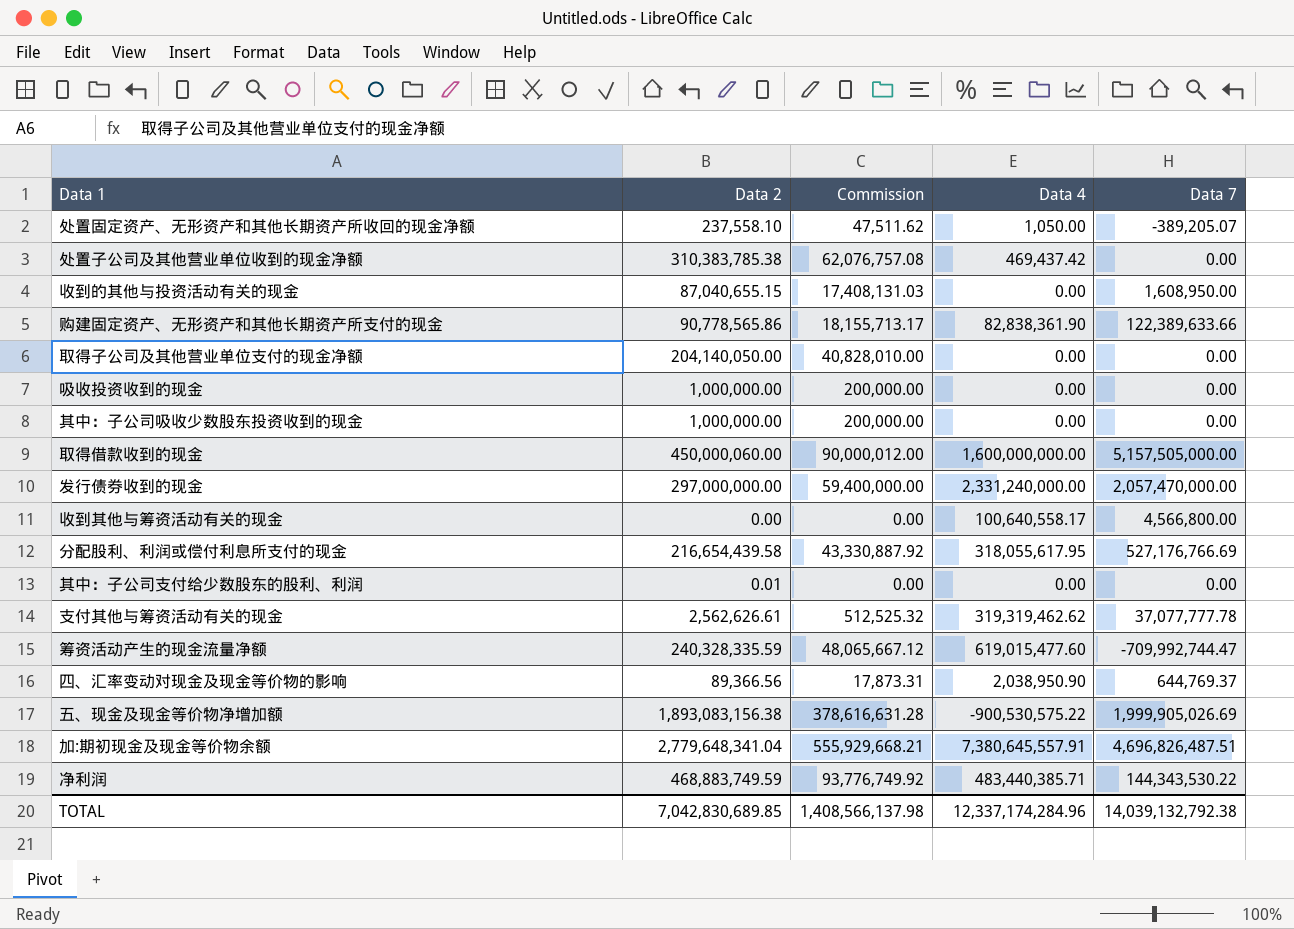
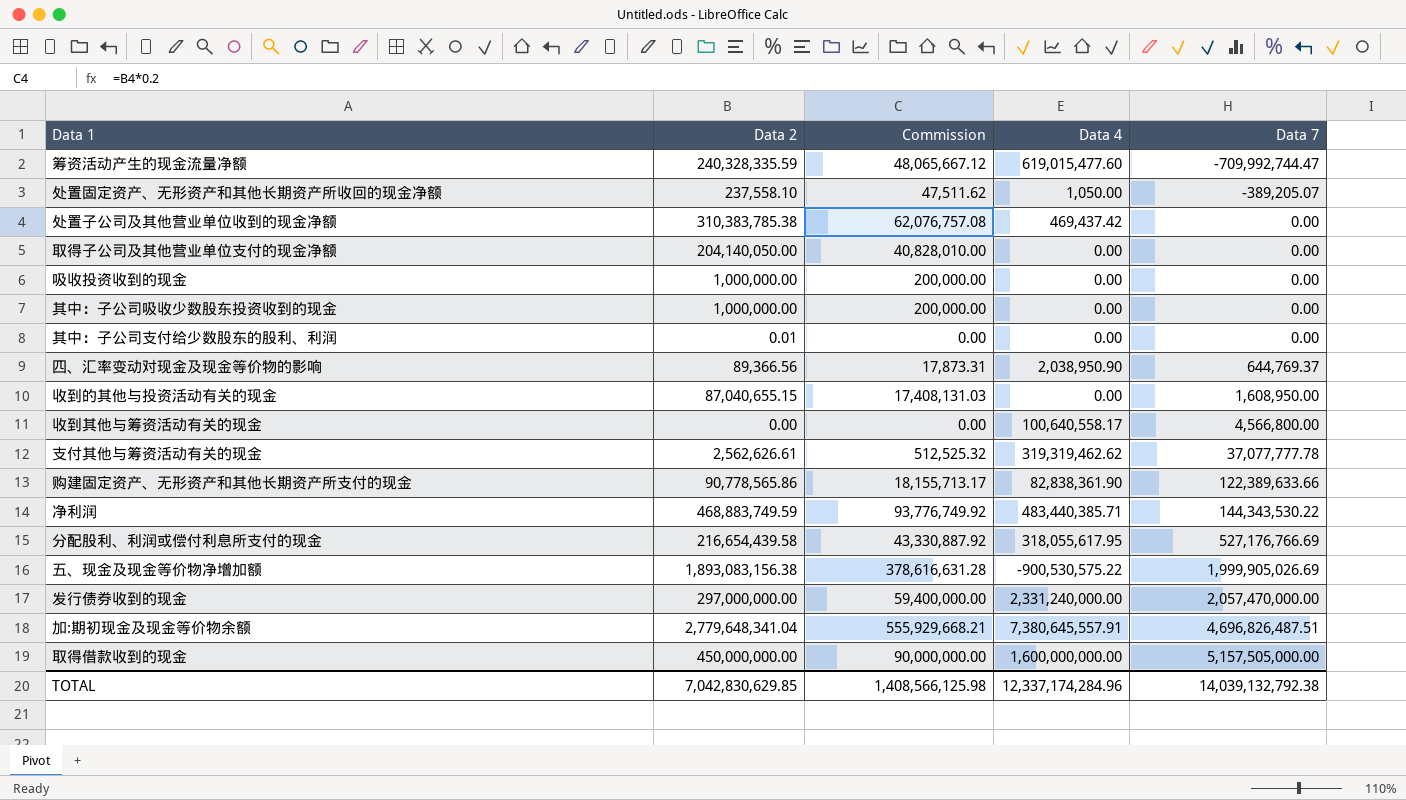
row order: none -> Data 7 ascending
取得借款收到的现金 | Data 2: 450,000,060.00 -> 450,000,000.00
取得借款收到的现金 | Commission: 90,000,012.00 -> 90,000,000.00
TOTAL | Data 2: 7,042,830,689.85 -> 7,042,830,629.85
TOTAL | Commission: 1,408,566,137.98 -> 1,408,566,125.98

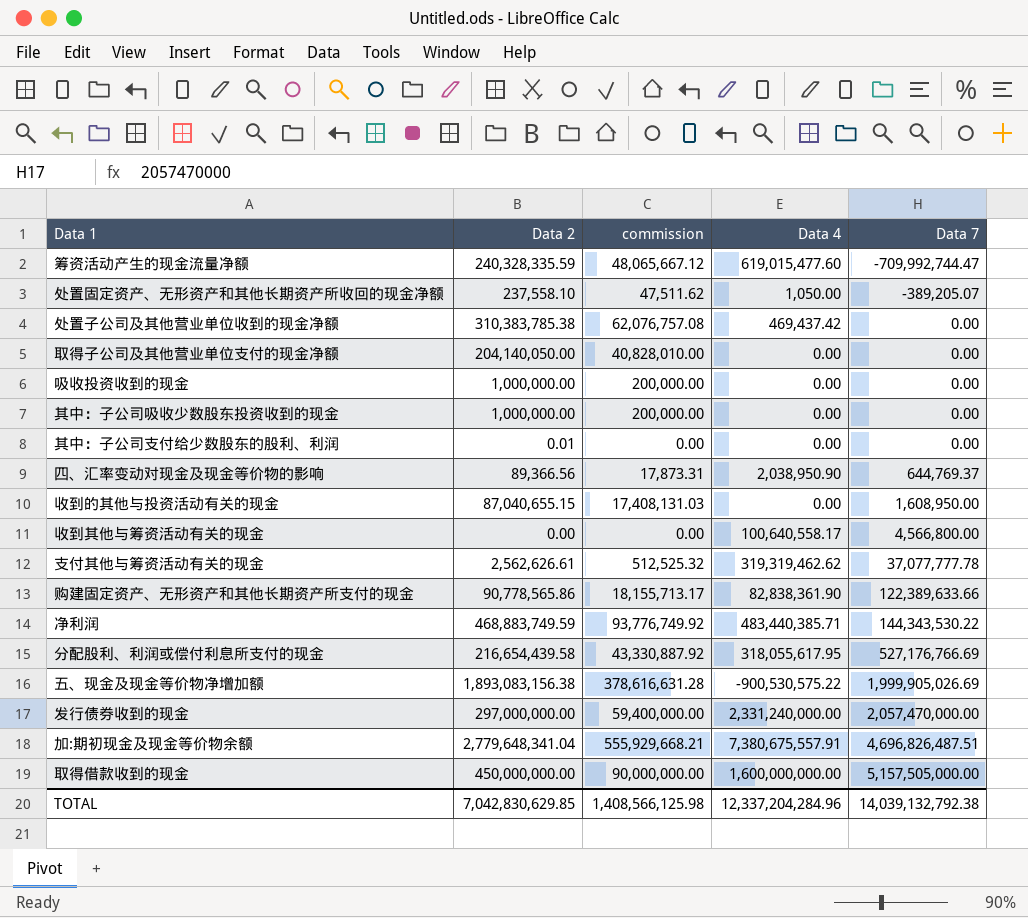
column name: Commission -> commission
加:期初现金及现金等价物余额 | Data 4: 7,380,645,557.91 -> 7,380,675,557.91
TOTAL | Data 4: 12,337,174,284.96 -> 12,337,204,284.96

